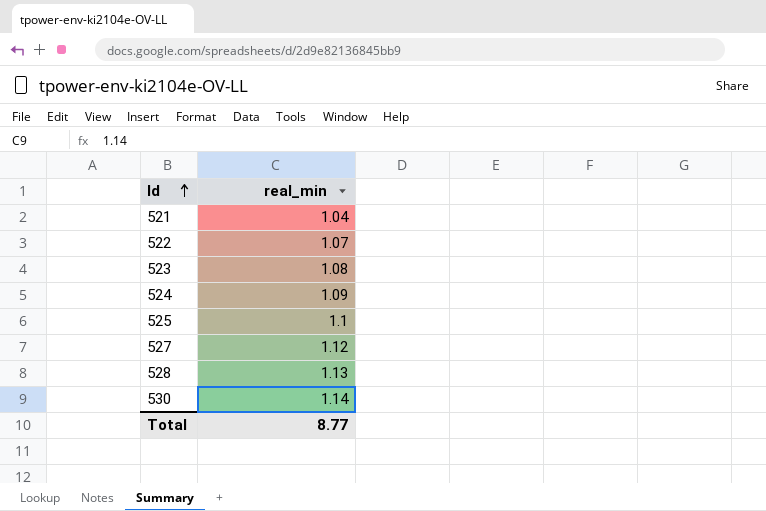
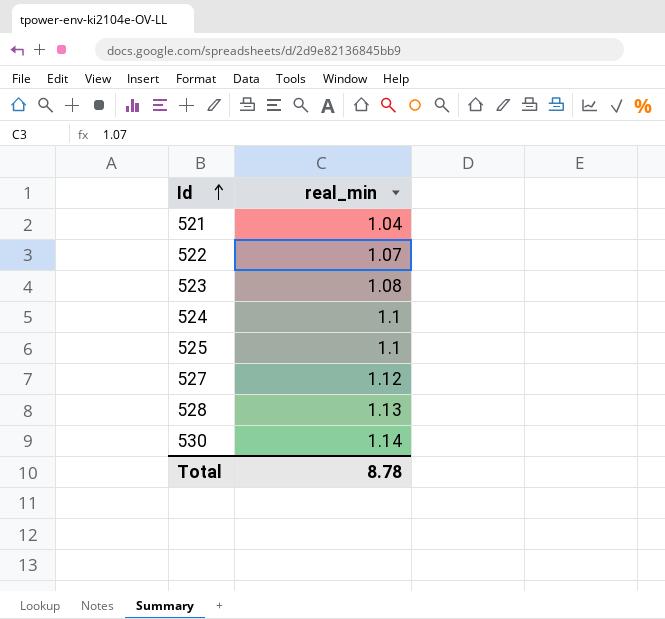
524 | real_min: 1.09 -> 1.1
Total | real_min: 8.77 -> 8.78

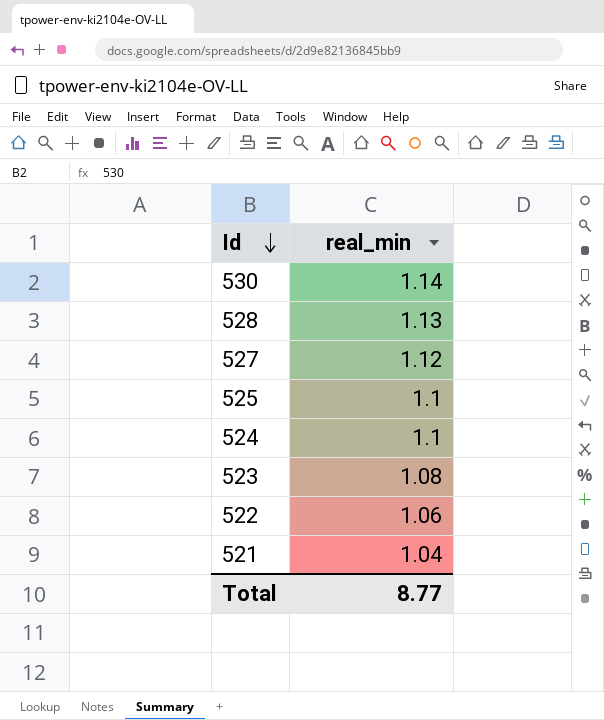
row order: Id ascending -> Id descending
522 | real_min: 1.07 -> 1.06
Total | real_min: 8.78 -> 8.77

